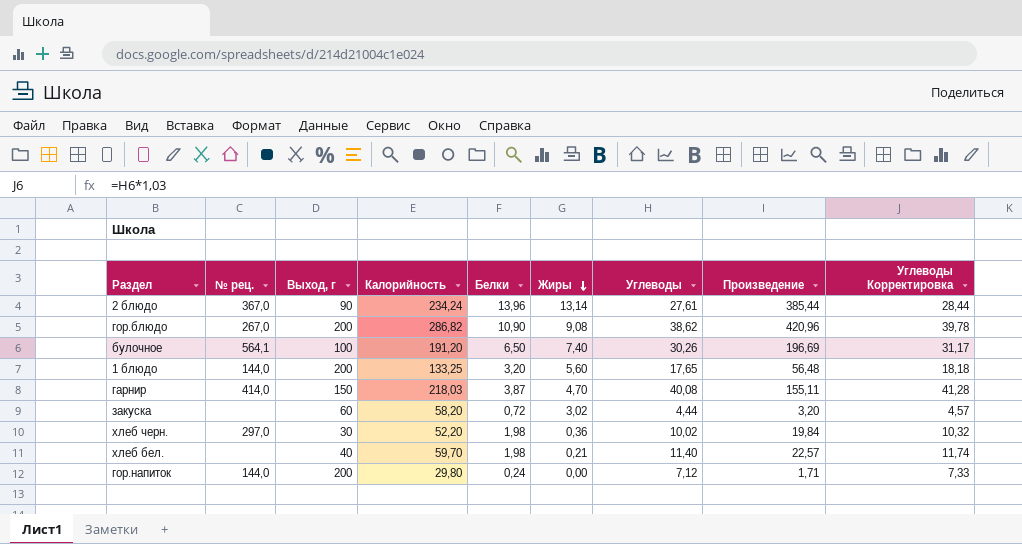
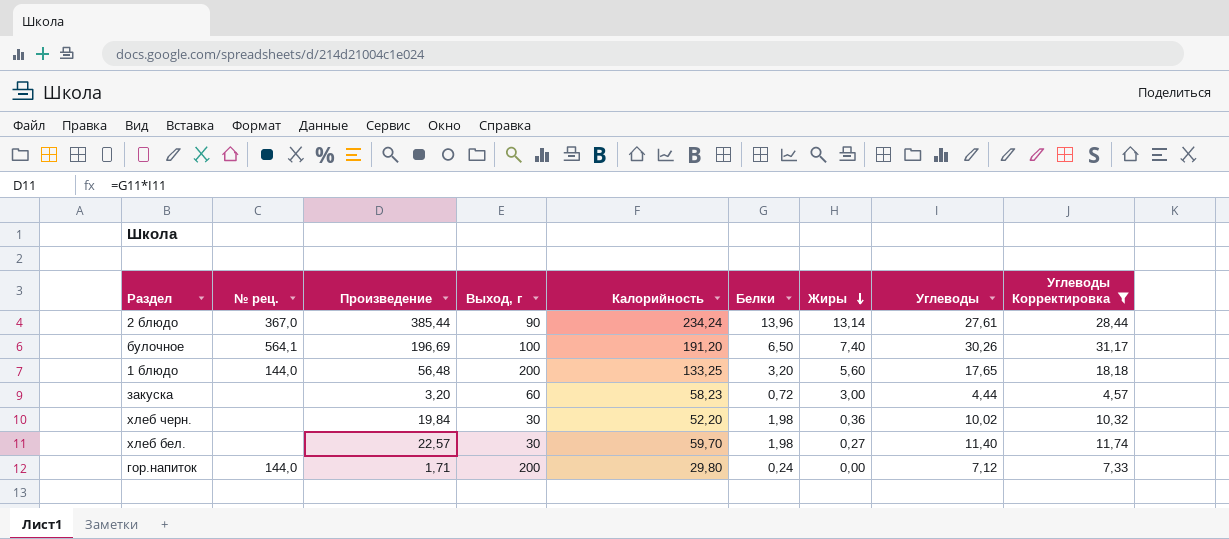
filter: none -> Углеводы Корректировка <= 31,17
column Произведение | position: 8 -> 3
закуска | Калорийность: 58,20 -> 58,23
закуска | Жиры: 3,02 -> 3,00
хлеб черн. | № рец.: 297,0 -> none
хлеб бел. | Выход, г: 40 -> 30
хлеб бел. | Жиры: 0,21 -> 0,27

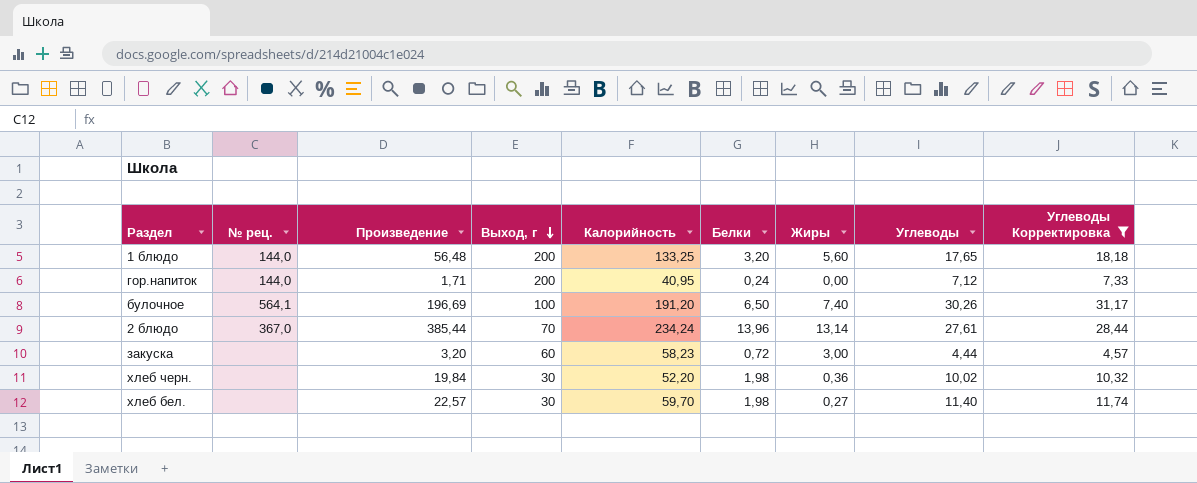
row order: Жиры descending -> Выход, г descending
гор.напиток | Калорийность: 29,80 -> 40,95
2 блюдо | Выход, г: 90 -> 70

